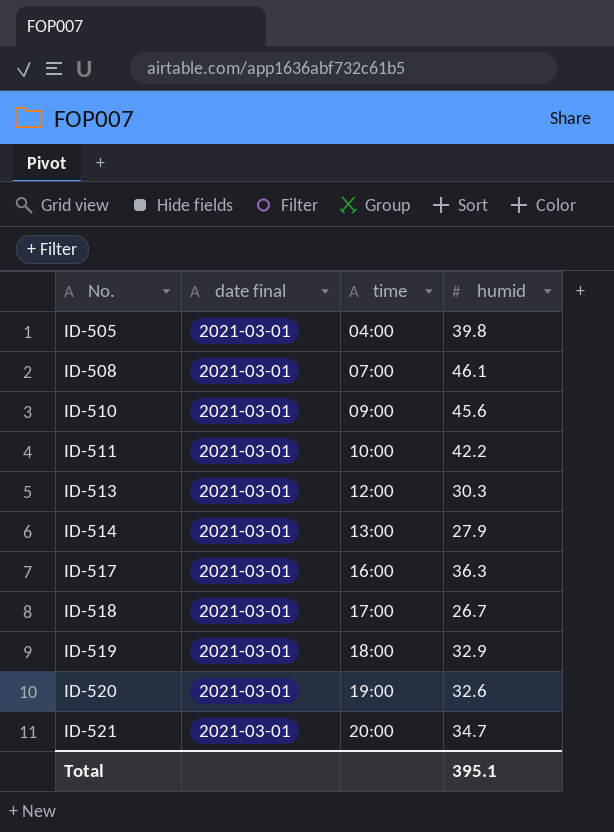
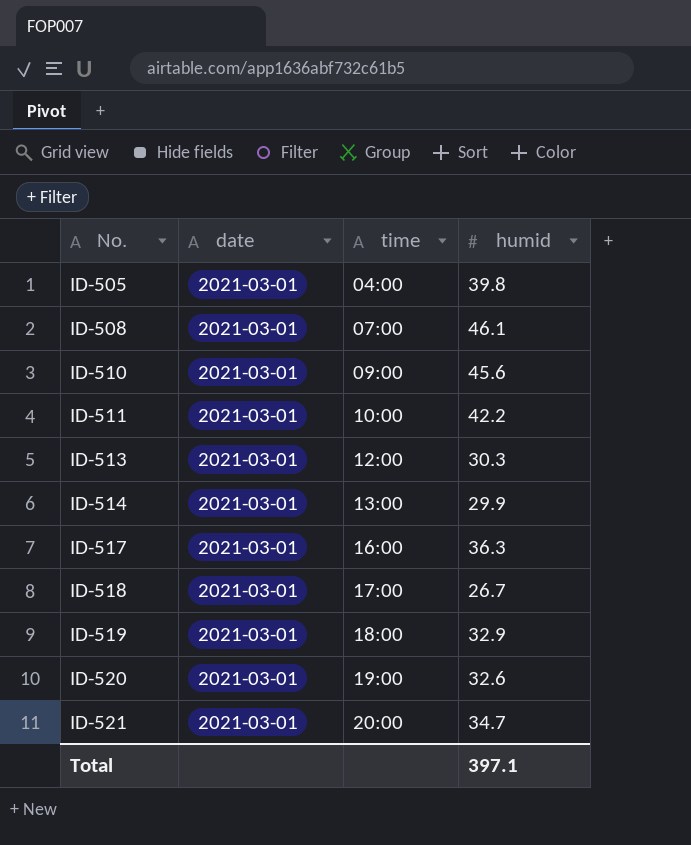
column name: date final -> date
ID-514 | humid: 27.9 -> 29.9
Total | humid: 395.1 -> 397.1

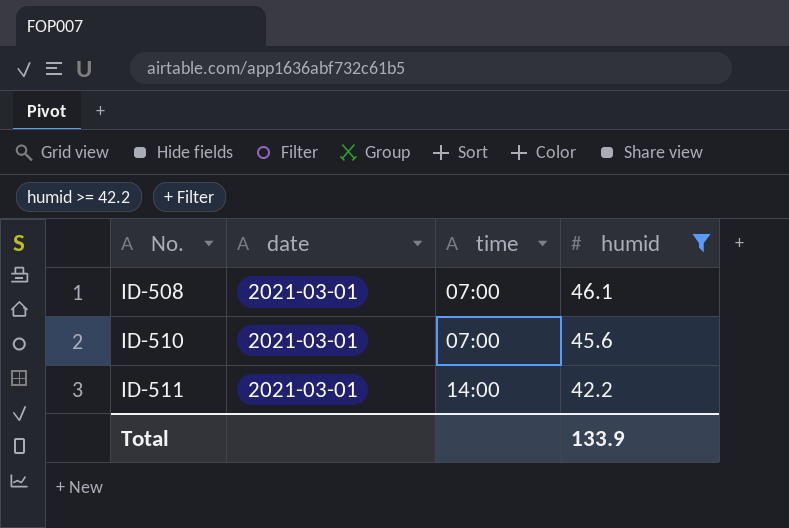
filter: none -> humid >= 42.2
ID-510 | time: 09:00 -> 07:00
ID-511 | time: 10:00 -> 14:00
Total | humid: 397.1 -> 133.9

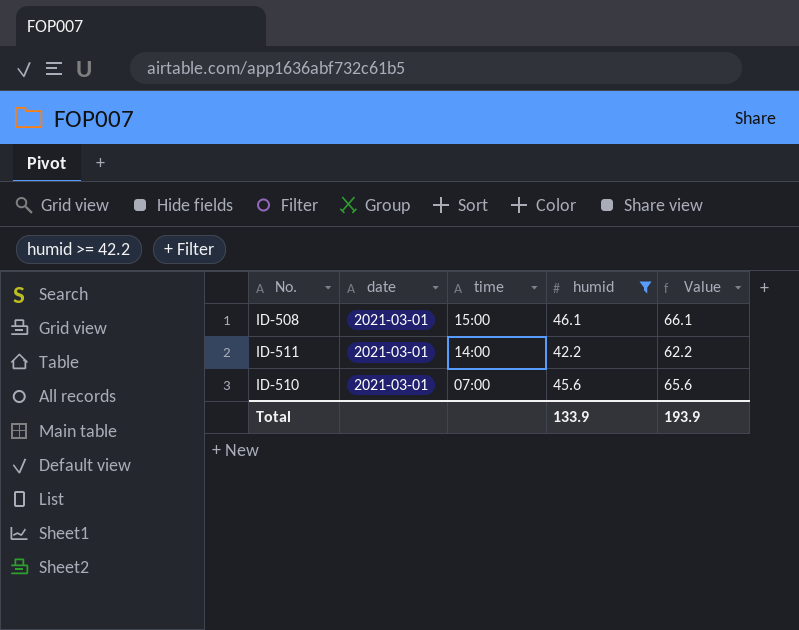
row order: No. ascending -> time descending
column Value | formula: none -> [humid] + 20
ID-508 | time: 07:00 -> 15:00

